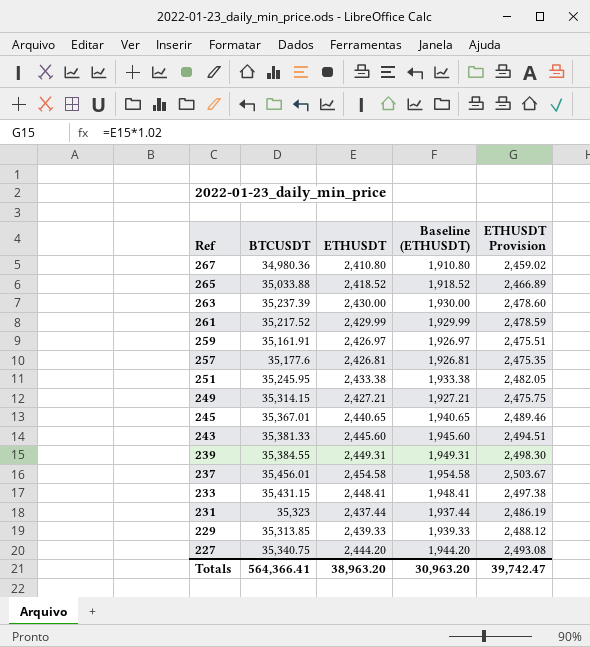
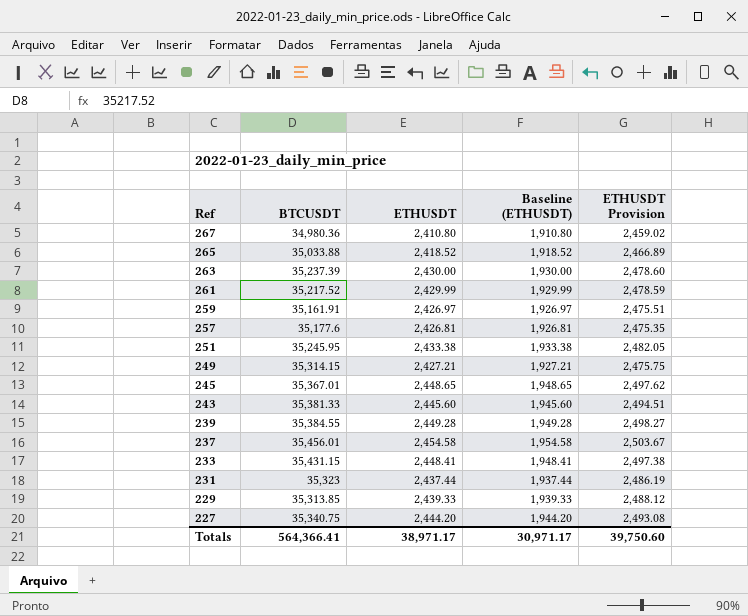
245 | ETHUSDT: 2,440.65 -> 2,448.65
245 | Baseline (ETHUSDT): 1,940.65 -> 1,948.65
245 | ETHUSDT Provision: 2,489.46 -> 2,497.62
239 | ETHUSDT: 2,449.31 -> 2,449.28
239 | Baseline (ETHUSDT): 1,949.31 -> 1,949.28
239 | ETHUSDT Provision: 2,498.30 -> 2,498.27
Totals | ETHUSDT: 38,963.20 -> 38,971.17
Totals | Baseline (ETHUSDT): 30,963.20 -> 30,971.17
Totals | ETHUSDT Provision: 39,742.47 -> 39,750.60

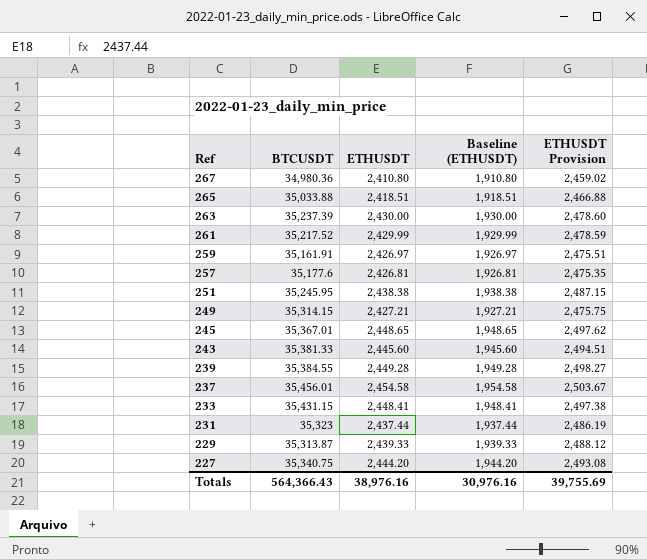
265 | ETHUSDT: 2,418.52 -> 2,418.51
265 | Baseline (ETHUSDT): 1,918.52 -> 1,918.51
265 | ETHUSDT Provision: 2,466.89 -> 2,466.88
251 | ETHUSDT: 2,433.38 -> 2,438.38
251 | Baseline (ETHUSDT): 1,933.38 -> 1,938.38
251 | ETHUSDT Provision: 2,482.05 -> 2,487.15
229 | BTCUSDT: 35,313.85 -> 35,313.87
Totals | BTCUSDT: 564,366.41 -> 564,366.43
Totals | ETHUSDT: 38,971.17 -> 38,976.16
Totals | Baseline (ETHUSDT): 30,971.17 -> 30,976.16
Totals | ETHUSDT Provision: 39,750.60 -> 39,755.69

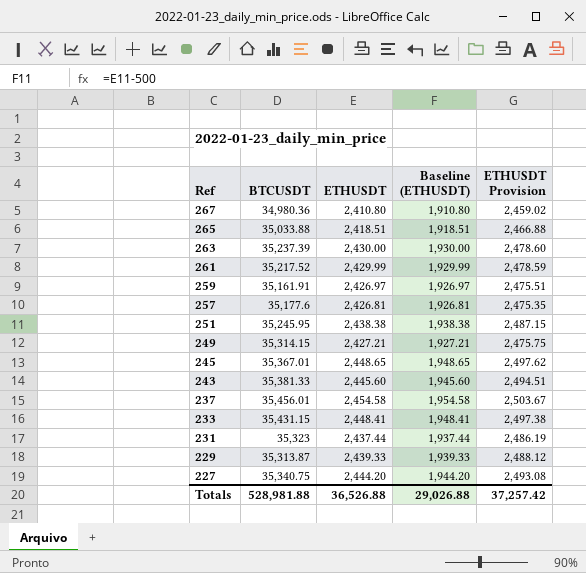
row 239: 35,384.55 | 2,449.28 | 1,949.28 | 2,498.27 -> none
Totals | BTCUSDT: 564,366.43 -> 528,981.88
Totals | ETHUSDT: 38,976.16 -> 36,526.88
Totals | Baseline (ETHUSDT): 30,976.16 -> 29,026.88
Totals | ETHUSDT Provision: 39,755.69 -> 37,257.42

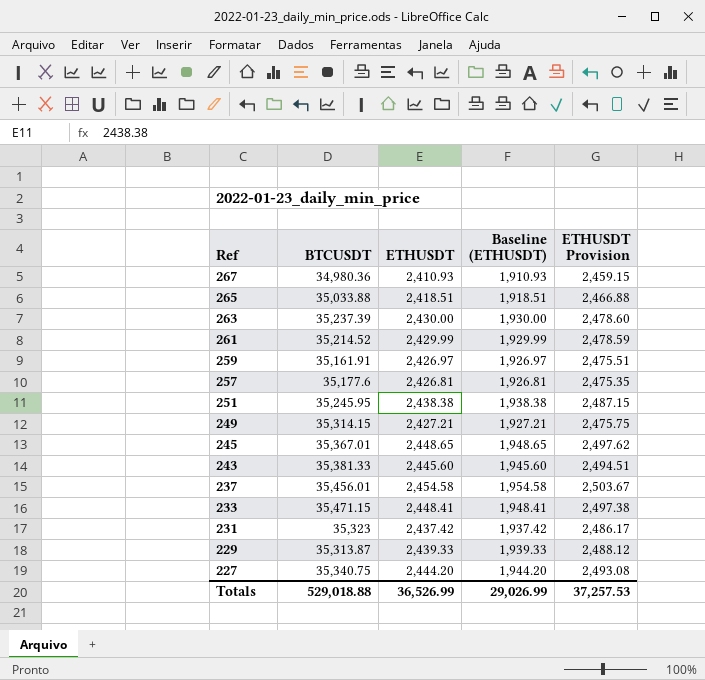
267 | ETHUSDT: 2,410.80 -> 2,410.93
267 | Baseline (ETHUSDT): 1,910.80 -> 1,910.93
267 | ETHUSDT Provision: 2,459.02 -> 2,459.15
261 | BTCUSDT: 35,217.52 -> 35,214.52
233 | BTCUSDT: 35,431.15 -> 35,471.15
231 | ETHUSDT: 2,437.44 -> 2,437.42
231 | Baseline (ETHUSDT): 1,937.44 -> 1,937.42
231 | ETHUSDT Provision: 2,486.19 -> 2,486.17
Totals | BTCUSDT: 528,981.88 -> 529,018.88
Totals | ETHUSDT: 36,526.88 -> 36,526.99
Totals | Baseline (ETHUSDT): 29,026.88 -> 29,026.99
Totals | ETHUSDT Provision: 37,257.42 -> 37,257.53

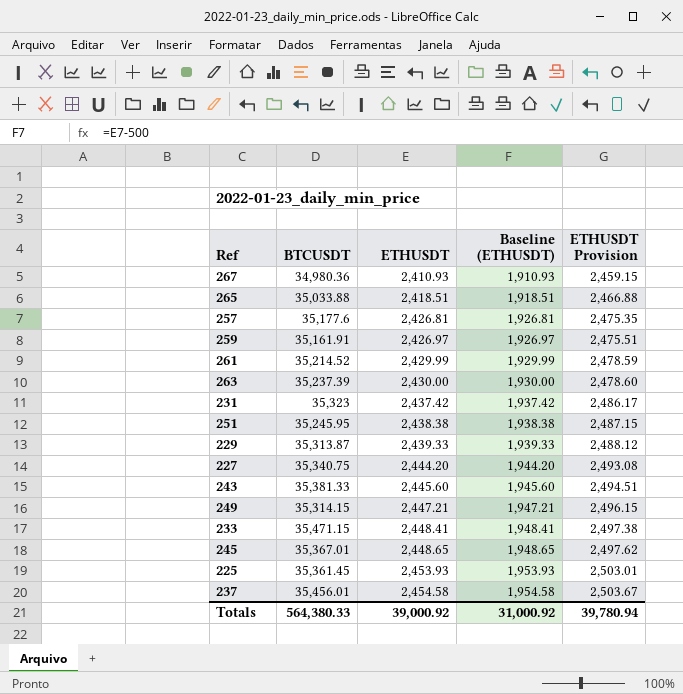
row order: Ref descending -> ETHUSDT ascending
249 | ETHUSDT: 2,427.21 -> 2,447.21
249 | Baseline (ETHUSDT): 1,927.21 -> 1,947.21
249 | ETHUSDT Provision: 2,475.75 -> 2,496.15
row 225: none -> 35,361.45 | 2,453.93 | 1,953.93 | 2,503.01
Totals | BTCUSDT: 529,018.88 -> 564,380.33
Totals | ETHUSDT: 36,526.99 -> 39,000.92
Totals | Baseline (ETHUSDT): 29,026.99 -> 31,000.92
Totals | ETHUSDT Provision: 37,257.53 -> 39,780.94

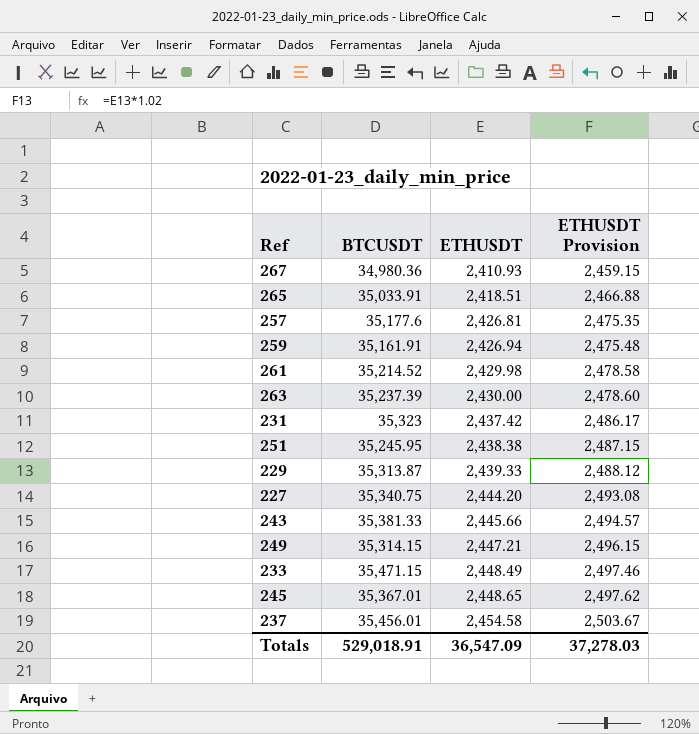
column Baseline (ETHUSDT) | formula: [ETHUSDT] - 500 -> none
row 225: 35,361.45 | 2,453.93 | 1,953.93 | 2,503.01 -> none
265 | BTCUSDT: 35,033.88 -> 35,033.91
259 | ETHUSDT: 2,426.97 -> 2,426.94
259 | ETHUSDT Provision: 2,475.51 -> 2,475.48
261 | ETHUSDT: 2,429.99 -> 2,429.98
261 | ETHUSDT Provision: 2,478.59 -> 2,478.58
243 | ETHUSDT: 2,445.60 -> 2,445.66
243 | ETHUSDT Provision: 2,494.51 -> 2,494.57
233 | ETHUSDT: 2,448.41 -> 2,448.49
233 | ETHUSDT Provision: 2,497.38 -> 2,497.46
Totals | BTCUSDT: 564,380.33 -> 529,018.91
Totals | ETHUSDT: 39,000.92 -> 36,547.09
Totals | ETHUSDT Provision: 39,780.94 -> 37,278.03

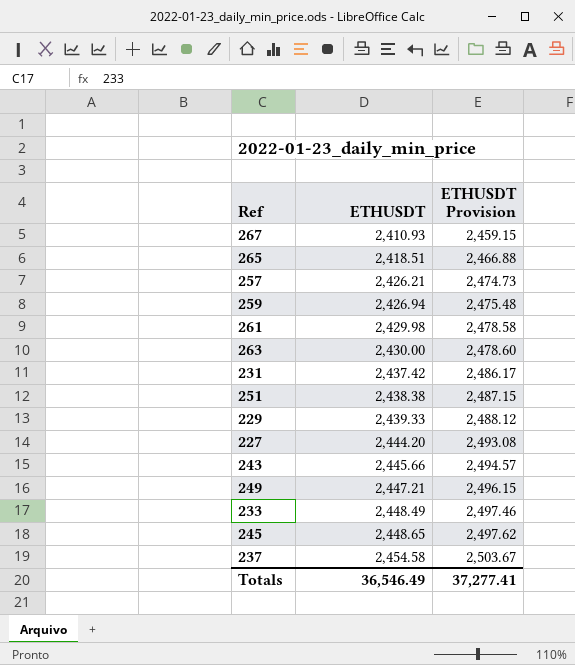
column BTCUSDT | position: 2 -> none
257 | ETHUSDT: 2,426.81 -> 2,426.21
257 | ETHUSDT Provision: 2,475.35 -> 2,474.73
Totals | ETHUSDT: 36,547.09 -> 36,546.49
Totals | ETHUSDT Provision: 37,278.03 -> 37,277.41

